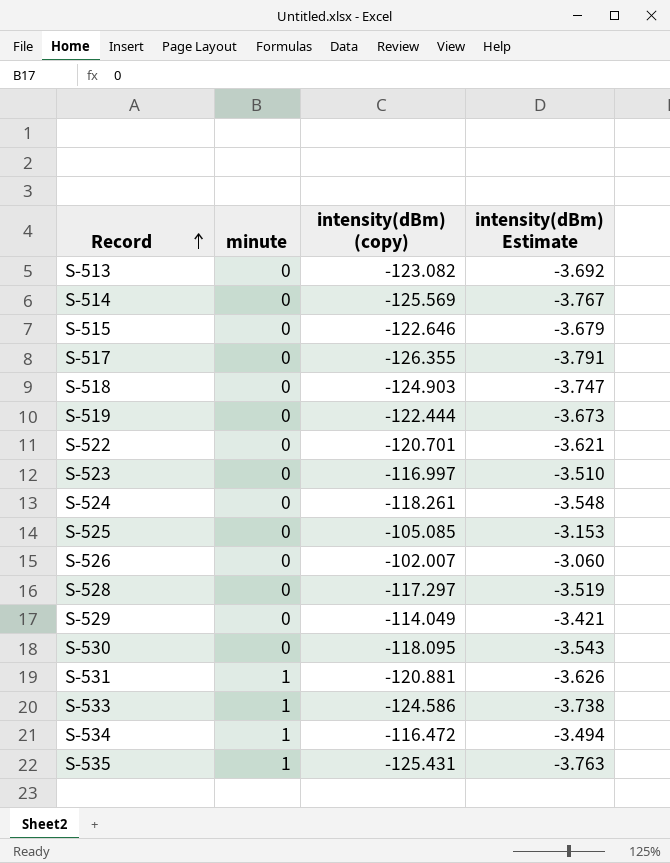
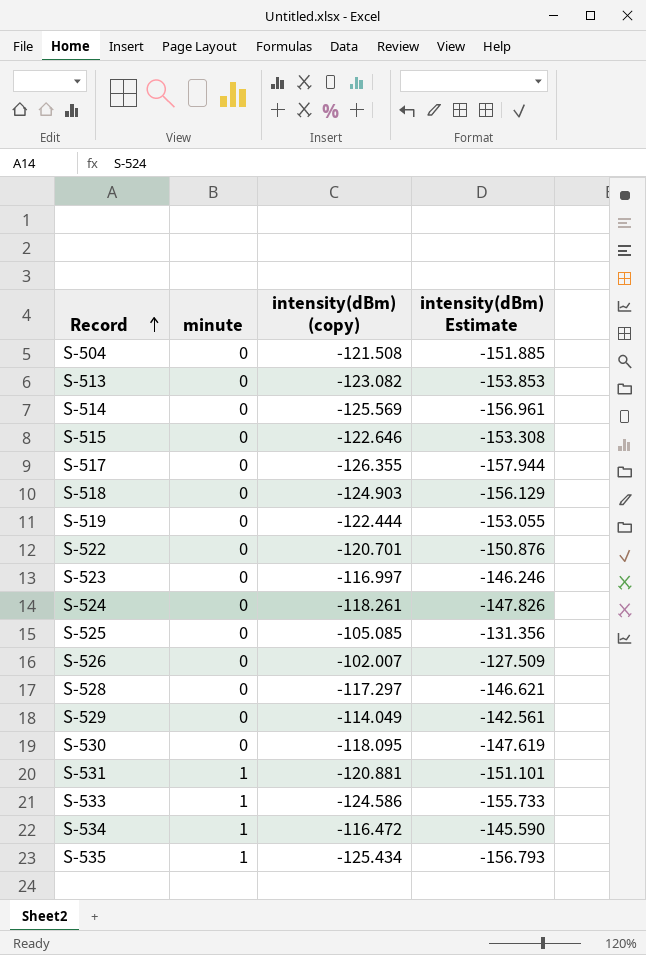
column intensity(dBm) Estimate | formula: [intensity(dBm) (copy)] * 0.03 -> [intensity(dBm) (copy)] * 1.25
row S-504: none -> 0 | -121.508 | -151.885
S-535 | intensity(dBm) (copy): -125.431 -> -125.434

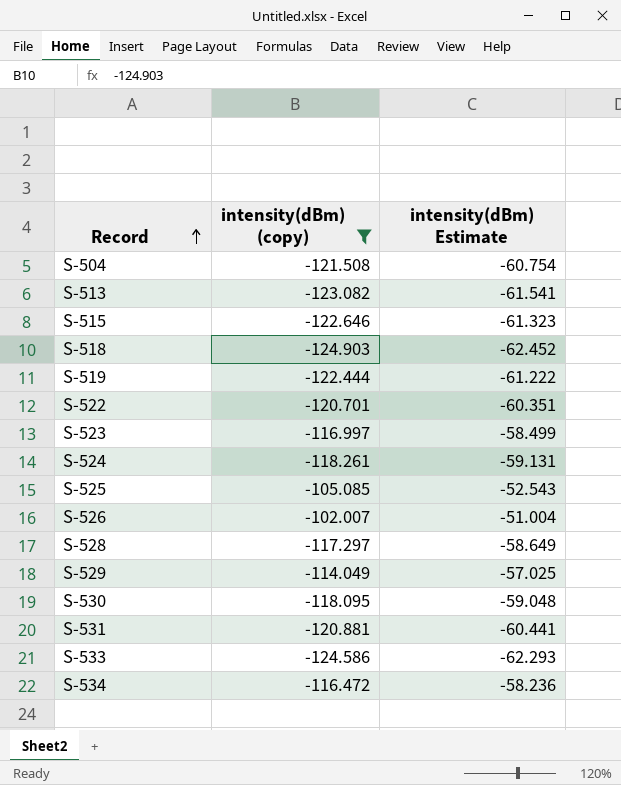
filter: none -> intensity(dBm) (copy) >= -124.903
column minute | position: 2 -> none
column intensity(dBm) Estimate | formula: [intensity(dBm) (copy)] * 1.25 -> [intensity(dBm) (copy)] * 0.5

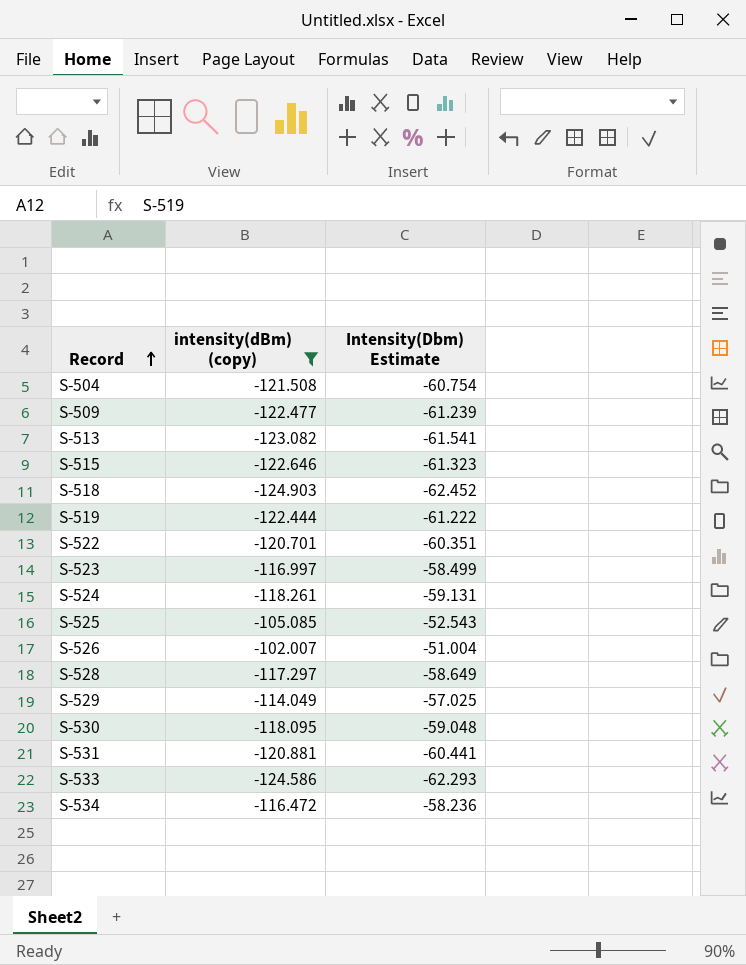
column name: intensity(dBm) Estimate -> Intensity(Dbm) Estimate
row S-509: none -> -122.477 | -61.239

